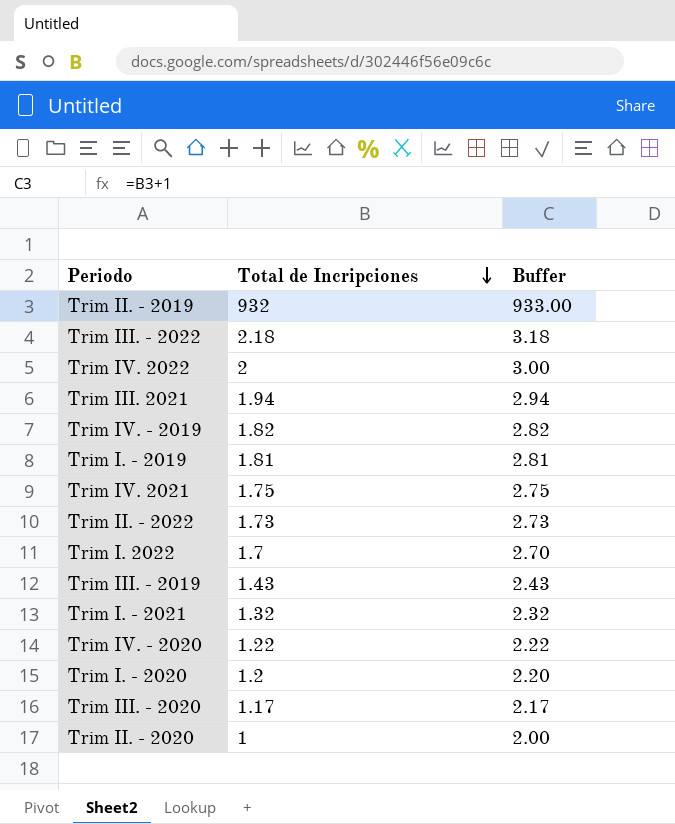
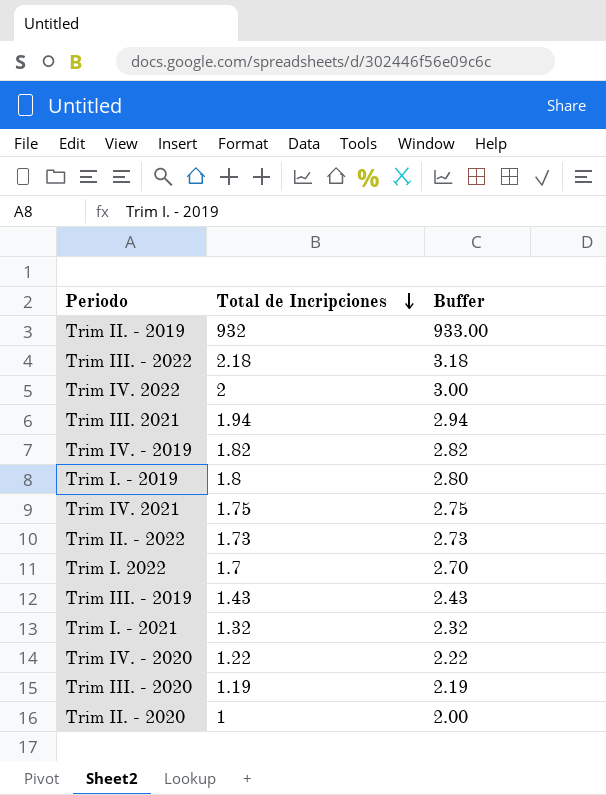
row Trim I. - 2020: 1.2 | 2.20 -> none
Trim I. - 2019 | Total de Incripciones: 1.81 -> 1.8
Trim I. - 2019 | Buffer: 2.81 -> 2.80
Trim III. - 2020 | Total de Incripciones: 1.17 -> 1.19
Trim III. - 2020 | Buffer: 2.17 -> 2.19

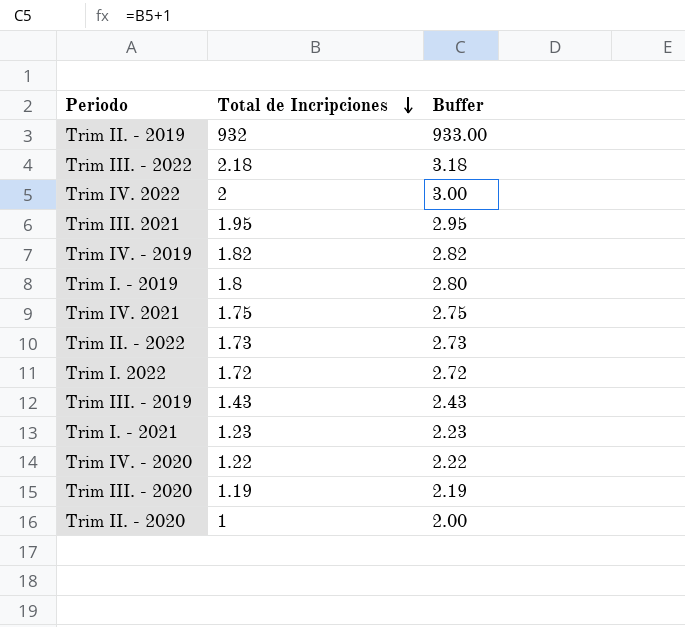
Trim III. 2021 | Total de Incripciones: 1.94 -> 1.95
Trim III. 2021 | Buffer: 2.94 -> 2.95
Trim I. 2022 | Total de Incripciones: 1.7 -> 1.72
Trim I. 2022 | Buffer: 2.70 -> 2.72
Trim I. - 2021 | Total de Incripciones: 1.32 -> 1.23
Trim I. - 2021 | Buffer: 2.32 -> 2.23

